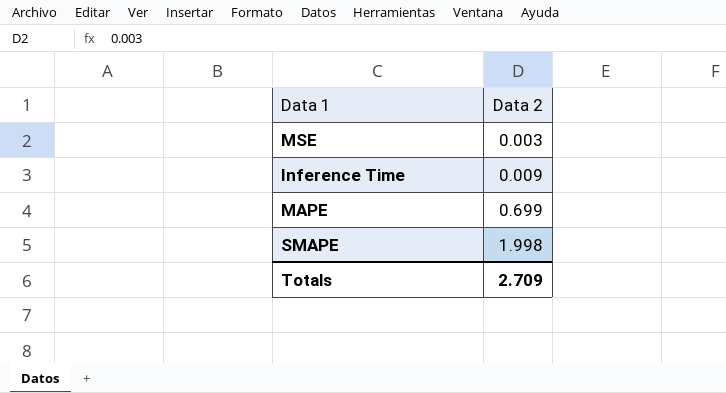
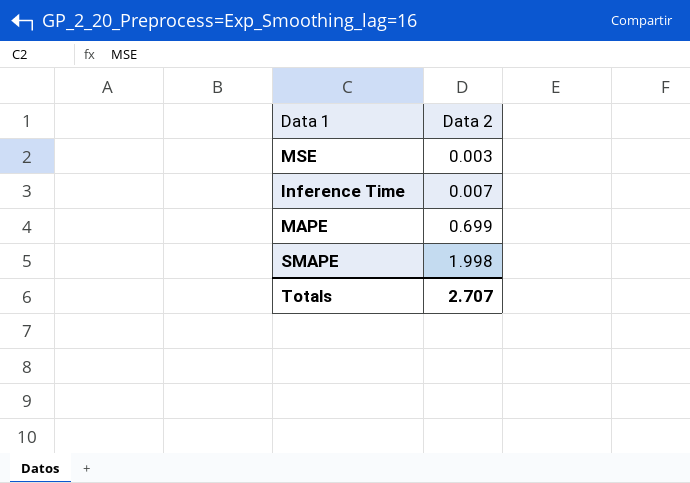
Inference Time | Data 2: 0.009 -> 0.007
Totals | Data 2: 2.709 -> 2.707

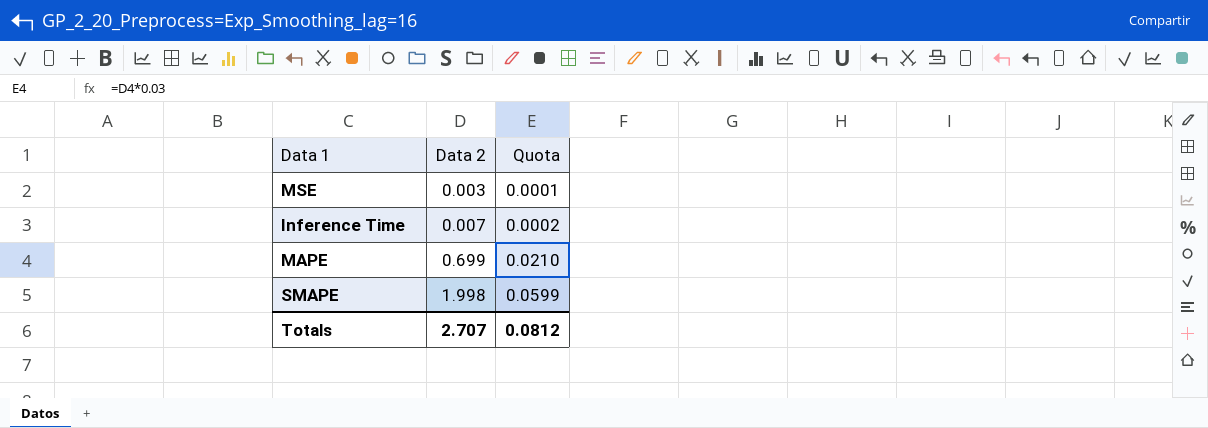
column Quota | formula: none -> [Data 2] * 0.03

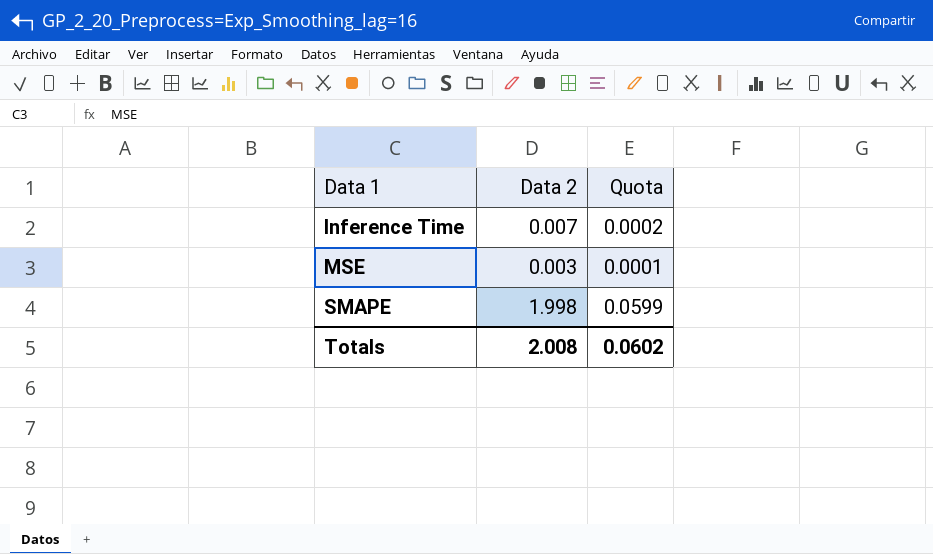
row order: Data 2 ascending -> Data 1 ascending
row MAPE: 0.699 | 0.0210 -> none
Totals | Data 2: 2.707 -> 2.008
Totals | Quota: 0.0812 -> 0.0602

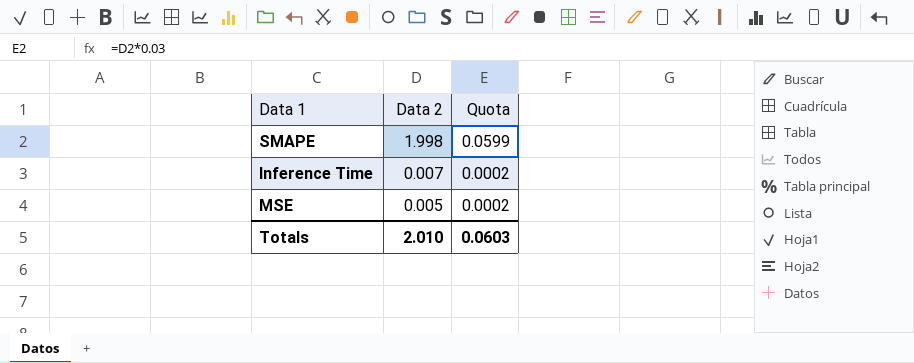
row order: Data 1 ascending -> Data 2 descending
MSE | Data 2: 0.003 -> 0.005
MSE | Quota: 0.0001 -> 0.0002
Totals | Data 2: 2.008 -> 2.010
Totals | Quota: 0.0602 -> 0.0603

